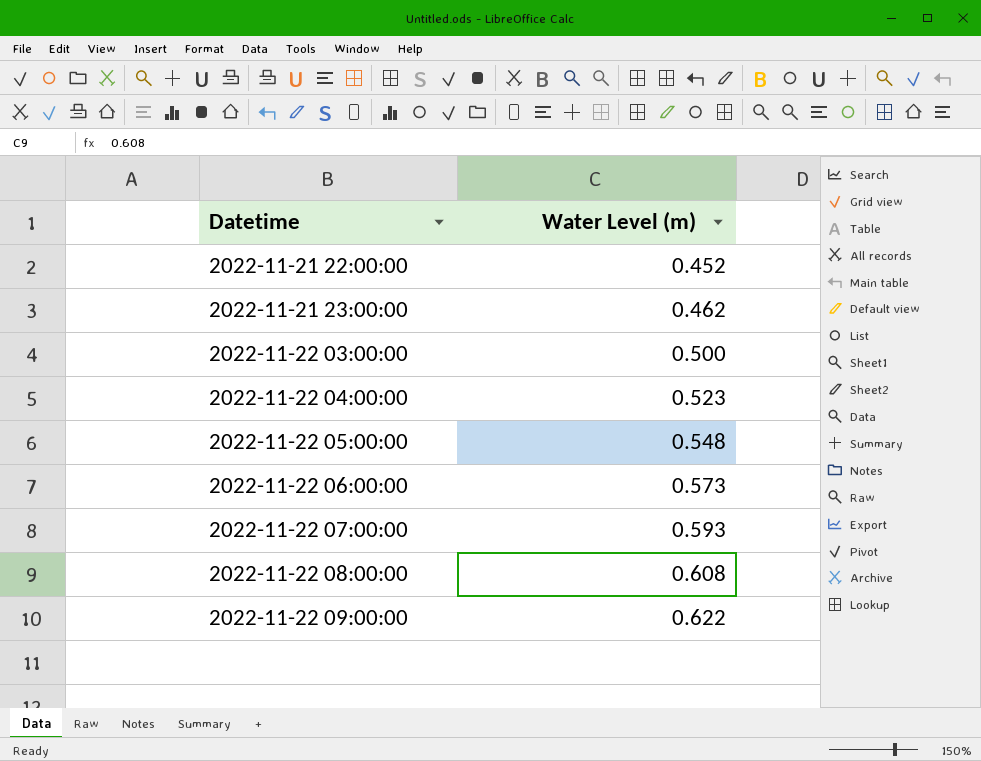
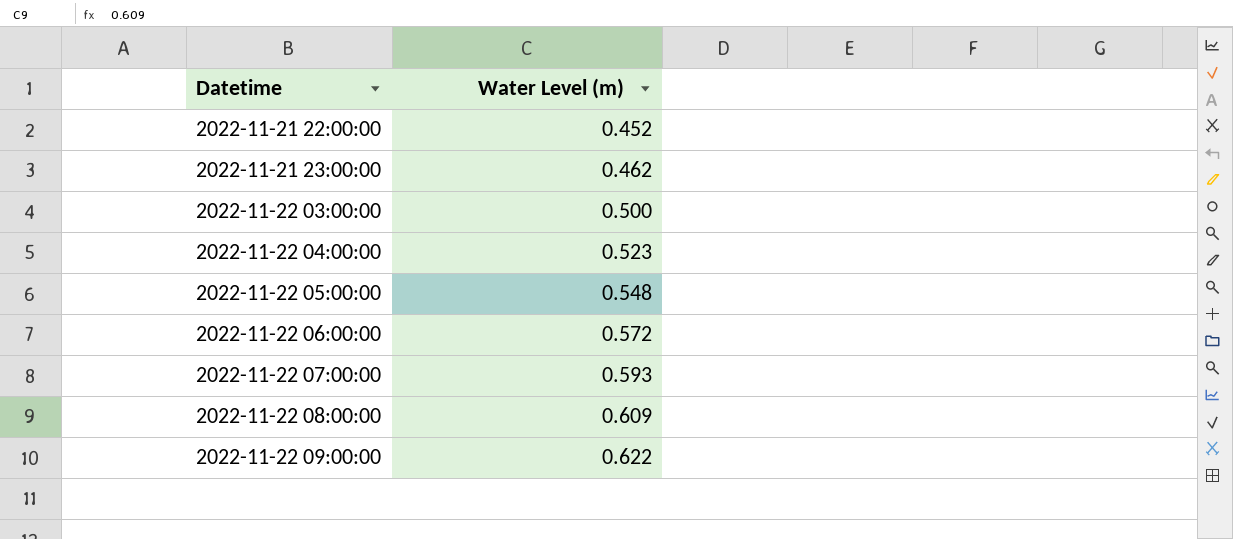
2022-11-22 06:00:00 | Water Level (m): 0.573 -> 0.572
2022-11-22 08:00:00 | Water Level (m): 0.608 -> 0.609

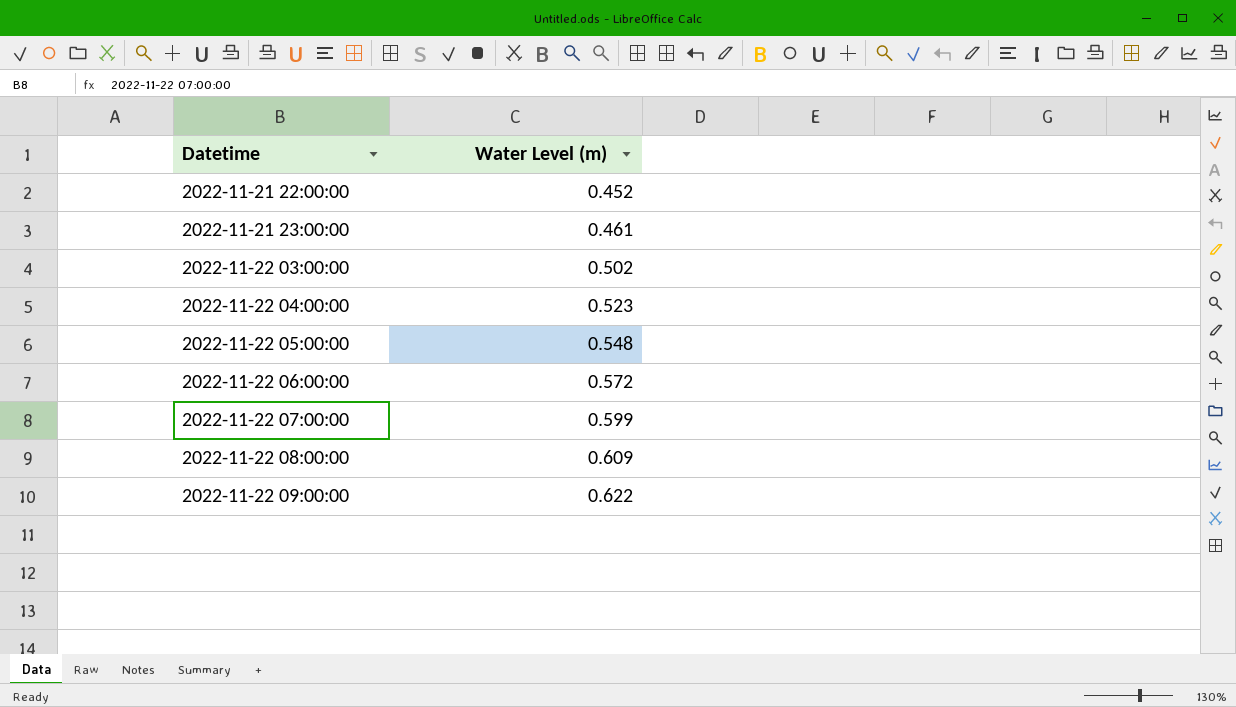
2022-11-21 23:00:00 | Water Level (m): 0.462 -> 0.461
2022-11-22 03:00:00 | Water Level (m): 0.500 -> 0.502
2022-11-22 07:00:00 | Water Level (m): 0.593 -> 0.599

